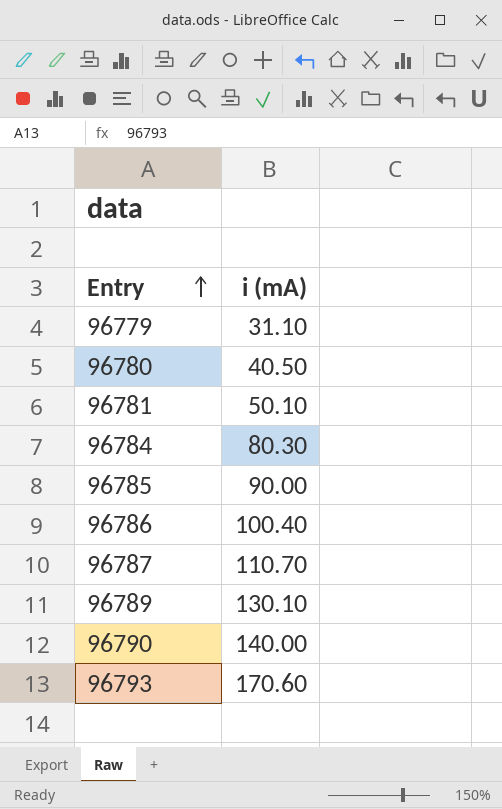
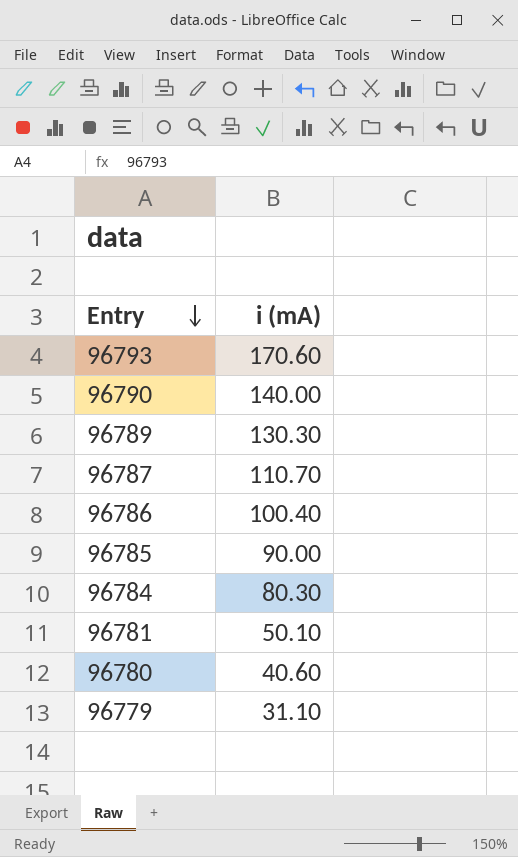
row order: Entry ascending -> Entry descending
96789 | i (mA): 130.10 -> 130.30
96780 | i (mA): 40.50 -> 40.60

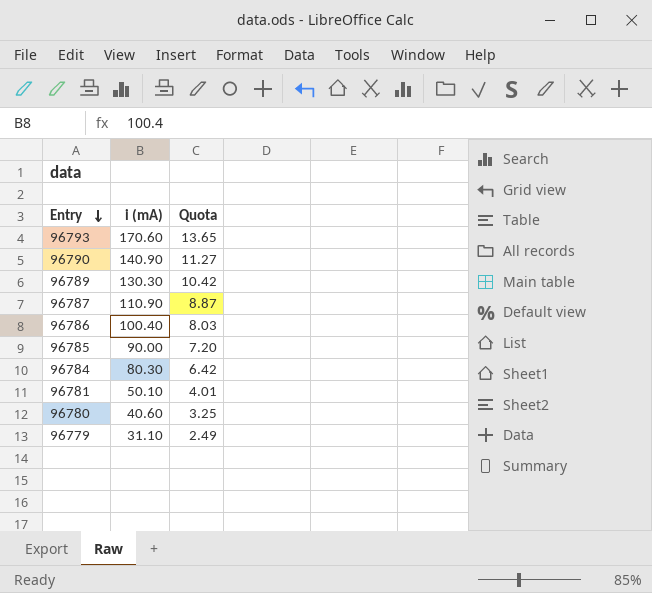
column Quota | formula: none -> [i (mA)] * 0.08
96790 | i (mA): 140.00 -> 140.90
96787 | i (mA): 110.70 -> 110.90

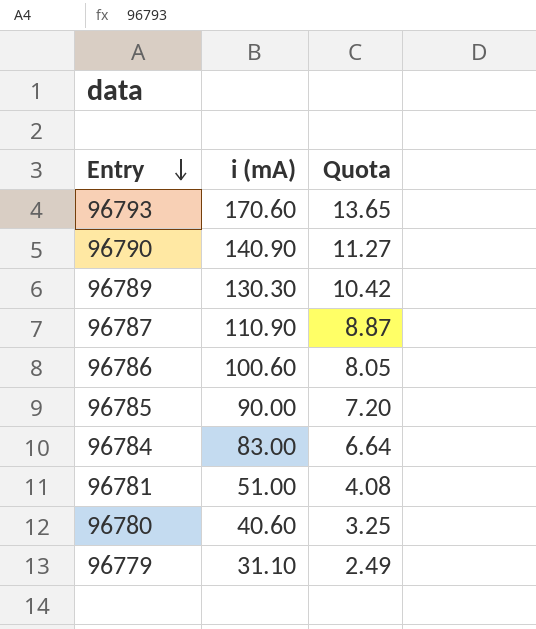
96786 | i (mA): 100.40 -> 100.60
96786 | Quota: 8.03 -> 8.05
96784 | i (mA): 80.30 -> 83.00
96784 | Quota: 6.42 -> 6.64
96781 | i (mA): 50.10 -> 51.00
96781 | Quota: 4.01 -> 4.08

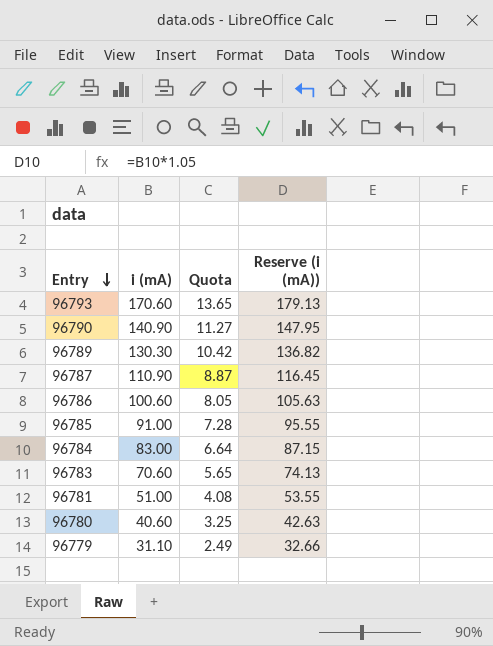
column Reserve (i (mA)) | formula: none -> [i (mA)] * 1.05
96785 | i (mA): 90.00 -> 91.00
96785 | Quota: 7.20 -> 7.28
row 96783: none -> 70.60 | 5.65 | 74.13

